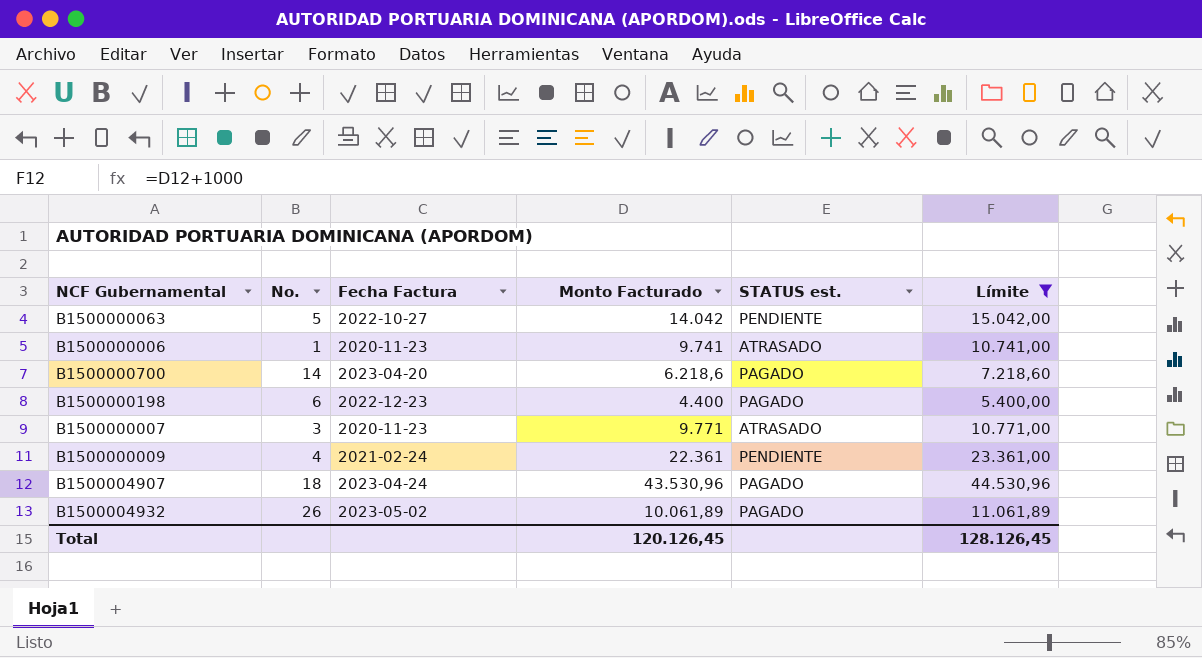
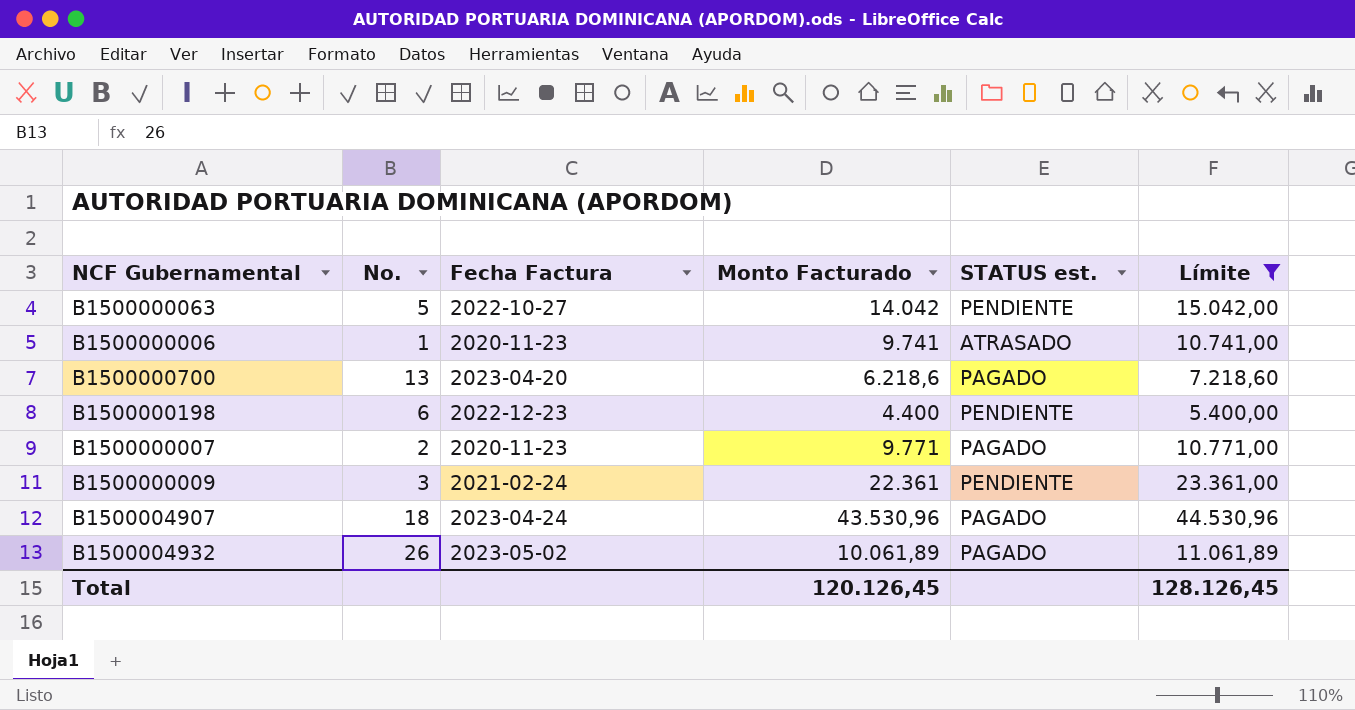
B1500000700 | No.: 14 -> 13
B1500000198 | STATUS est.: PAGADO -> PENDIENTE
B1500000007 | No.: 3 -> 2
B1500000007 | STATUS est.: ATRASADO -> PAGADO
B1500000009 | No.: 4 -> 3

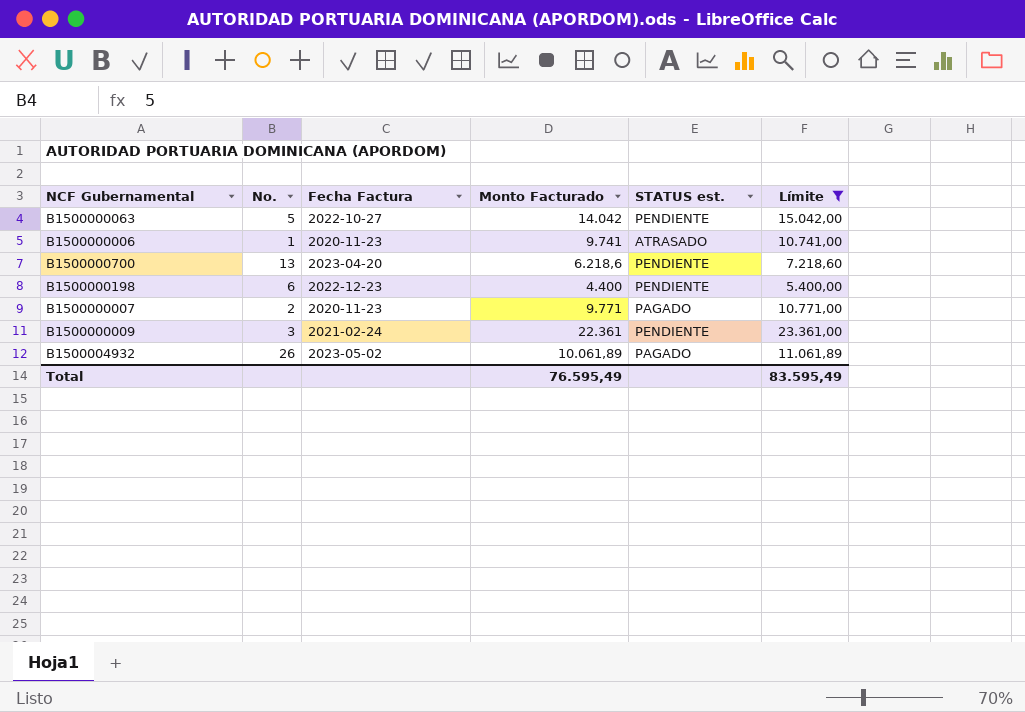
row B1500004907: 18 | 2023-04-24 | 43.530,96 | PAGADO | 44.530,96 -> none
B1500000700 | STATUS est.: PAGADO -> PENDIENTE
Total | Monto Facturado: 120.126,45 -> 76.595,49
Total | Límite: 128.126,45 -> 83.595,49

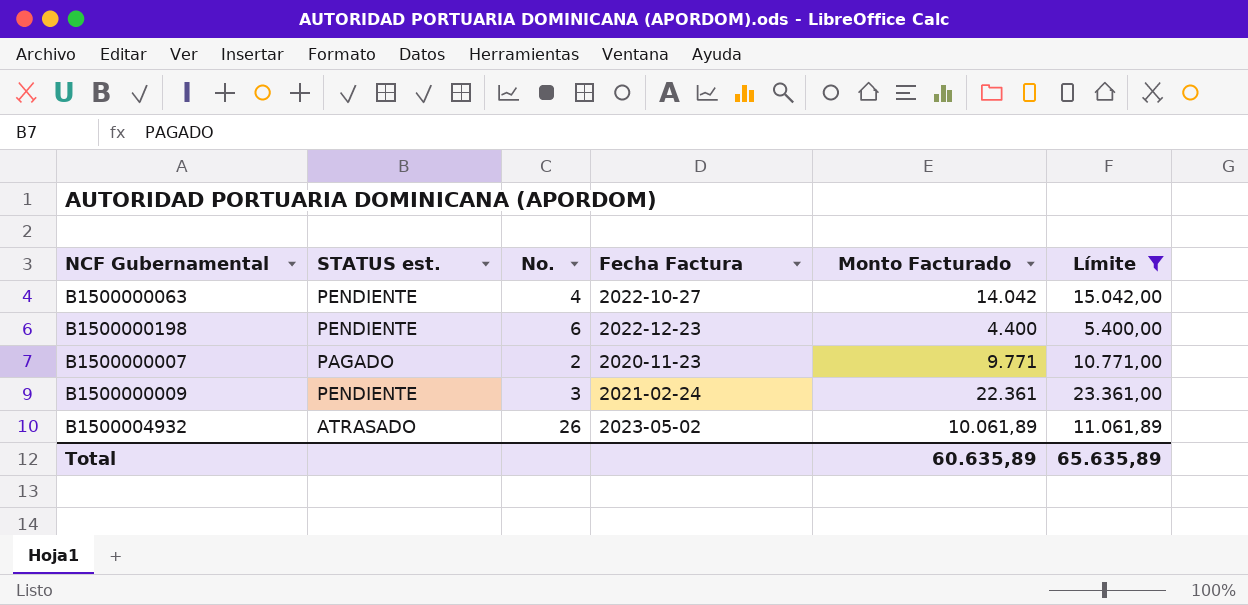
column STATUS est. | position: 5 -> 2
row B1500000006: 1 | 2020-11-23 | 9.741 | ATRASADO | 10.741,00 -> none
row B1500000700: 13 | 2023-04-20 | 6.218,6 | PENDIENTE | 7.218,60 -> none
B1500000063 | No.: 5 -> 4
B1500004932 | STATUS est.: PAGADO -> ATRASADO
Total | Monto Facturado: 76.595,49 -> 60.635,89
Total | Límite: 83.595,49 -> 65.635,89

